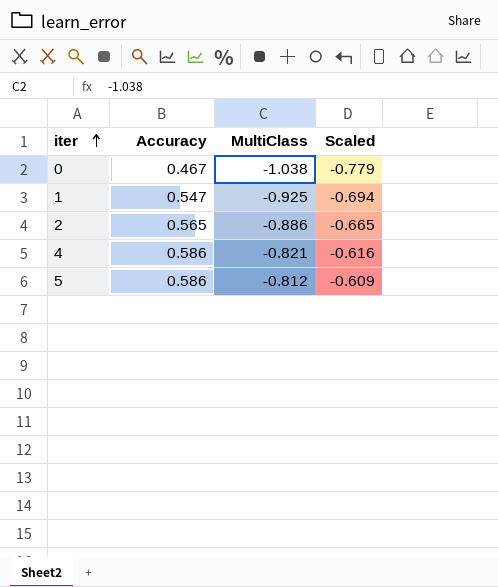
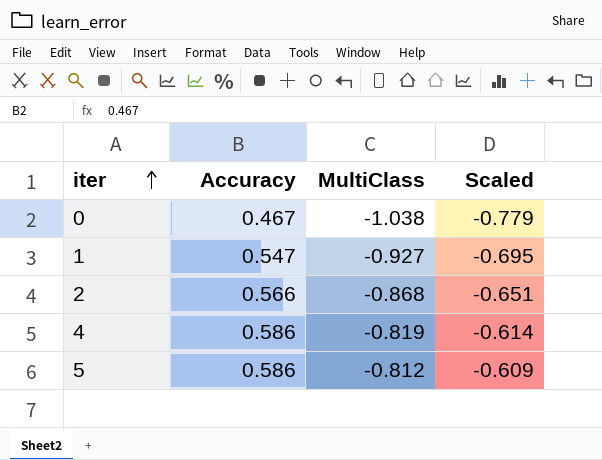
1 | MultiClass: -0.925 -> -0.927
1 | Scaled: -0.694 -> -0.695
2 | Accuracy: 0.565 -> 0.566
2 | MultiClass: -0.886 -> -0.868
2 | Scaled: -0.665 -> -0.651
4 | MultiClass: -0.821 -> -0.819
4 | Scaled: -0.616 -> -0.614

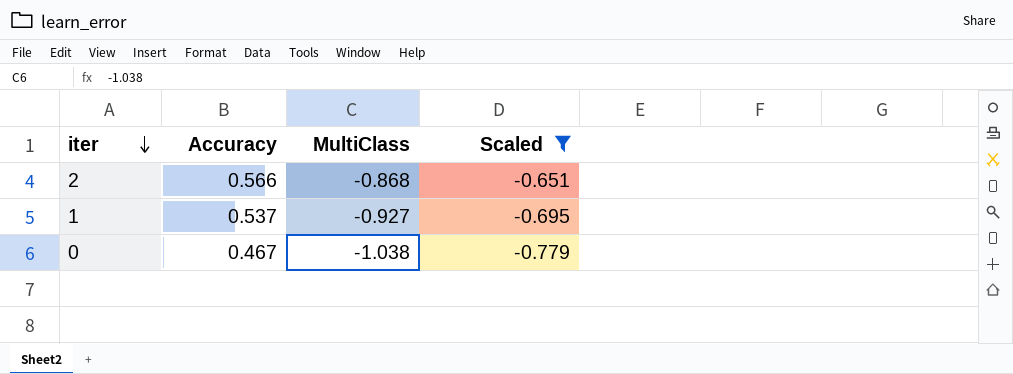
filter: none -> Scaled <= -0.651
row order: iter ascending -> iter descending
1 | Accuracy: 0.547 -> 0.537

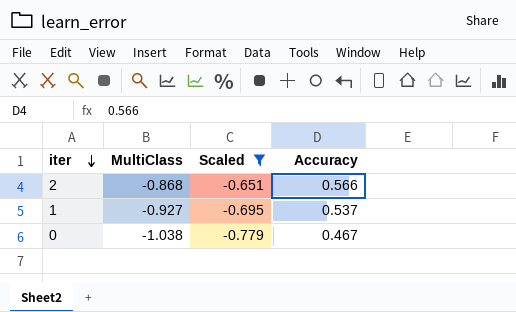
column Accuracy | position: 2 -> 4

